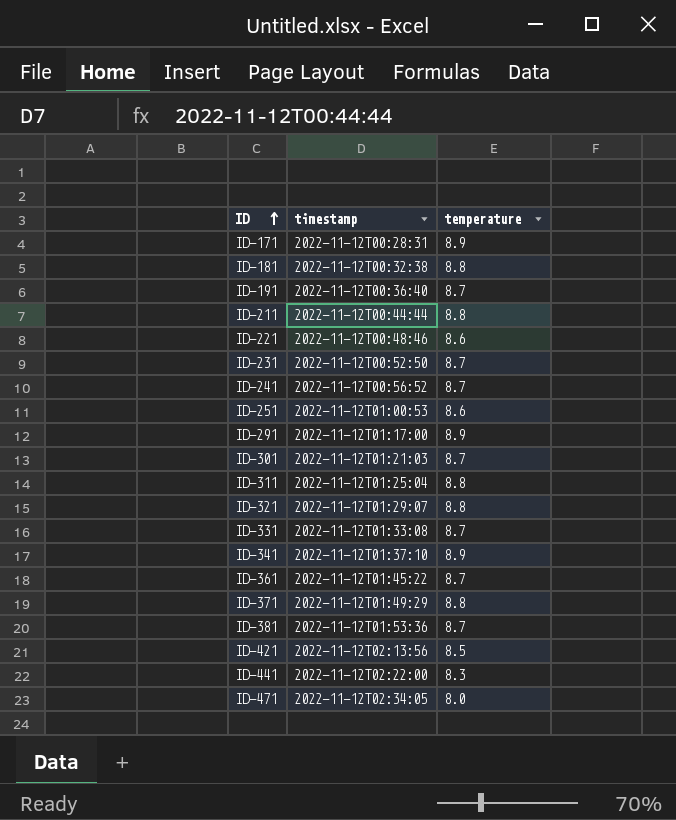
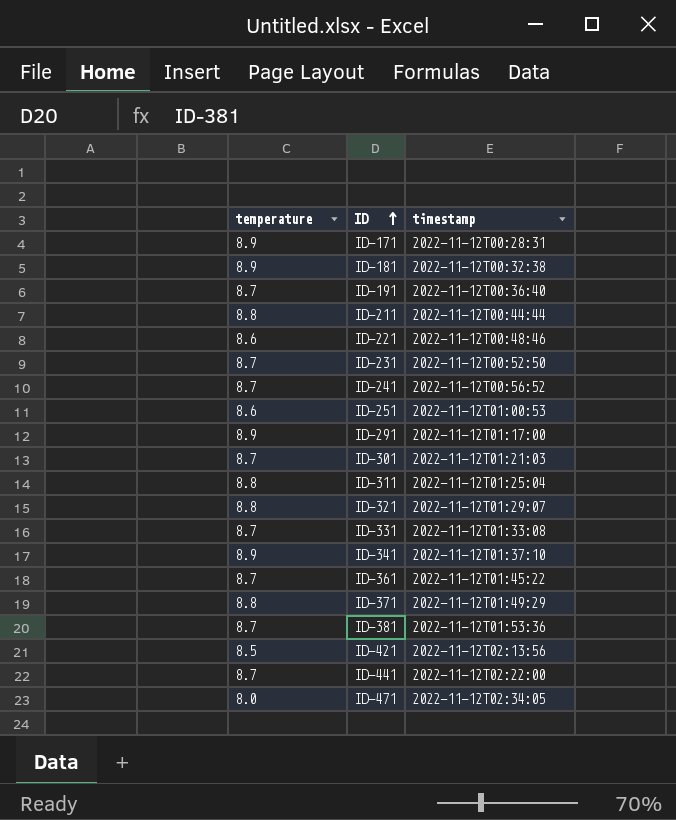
column temperature | position: 3 -> 1
ID-181 | temperature: 8.8 -> 8.9
ID-441 | temperature: 8.3 -> 8.7

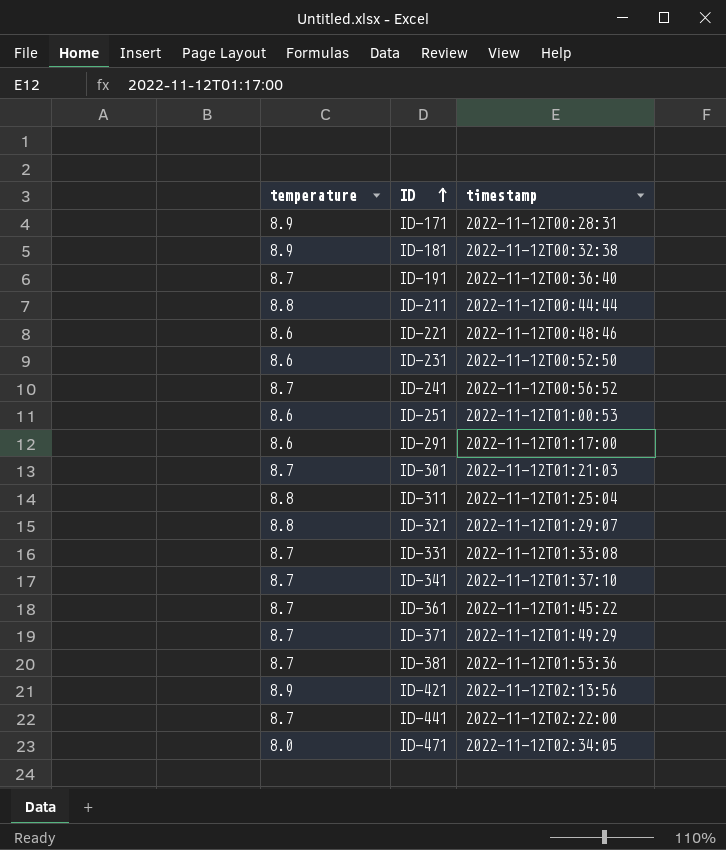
ID-231 | temperature: 8.7 -> 8.6
ID-291 | temperature: 8.9 -> 8.6
ID-341 | temperature: 8.9 -> 8.7
ID-371 | temperature: 8.8 -> 8.7
ID-421 | temperature: 8.5 -> 8.9

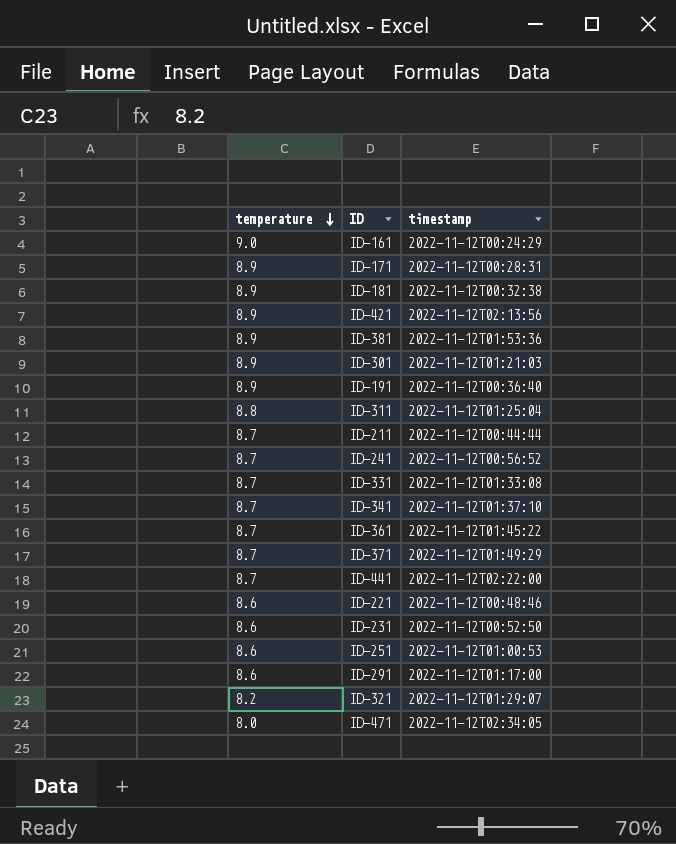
row order: ID ascending -> temperature descending
row ID-161: none -> 9.0 | 2022-11-12T00:24:29
ID-381 | temperature: 8.7 -> 8.9
ID-301 | temperature: 8.7 -> 8.9
ID-191 | temperature: 8.7 -> 8.9
ID-211 | temperature: 8.8 -> 8.7
ID-321 | temperature: 8.8 -> 8.2

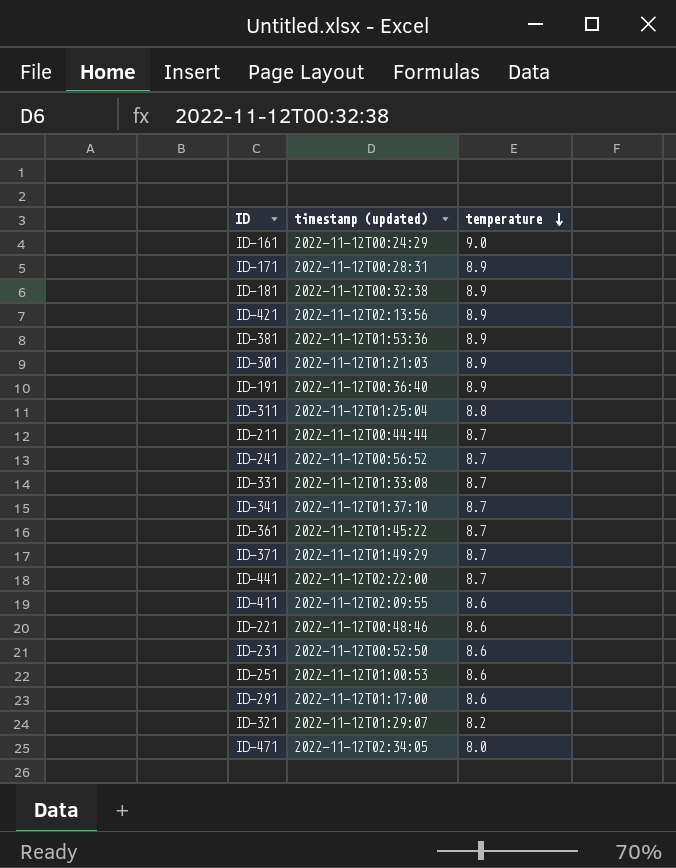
column name: timestamp -> timestamp (updated)
column temperature | position: 1 -> 3
row ID-411: none -> 2022-11-12T02:09:55 | 8.6

